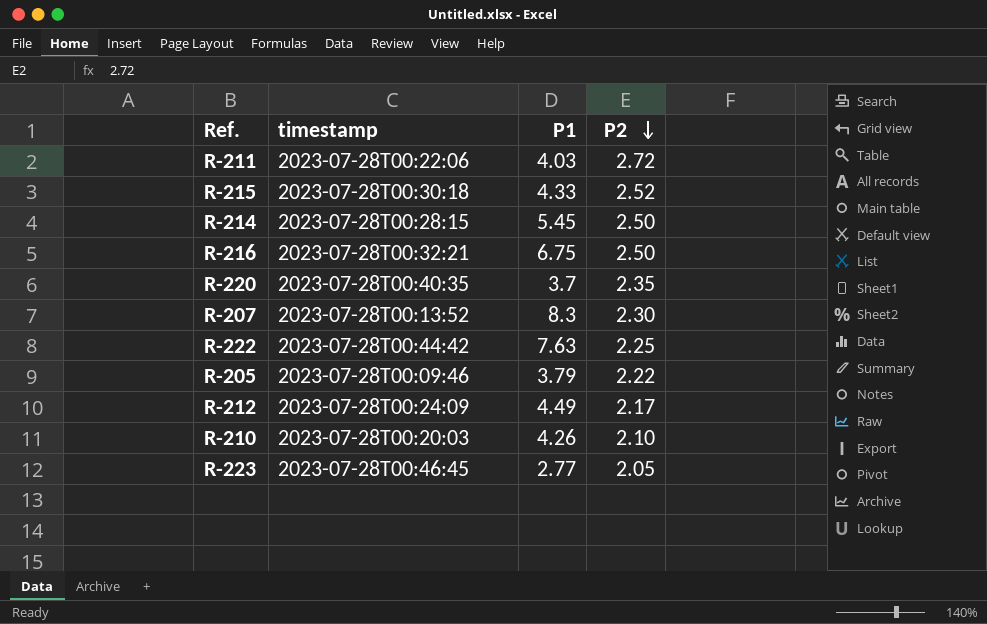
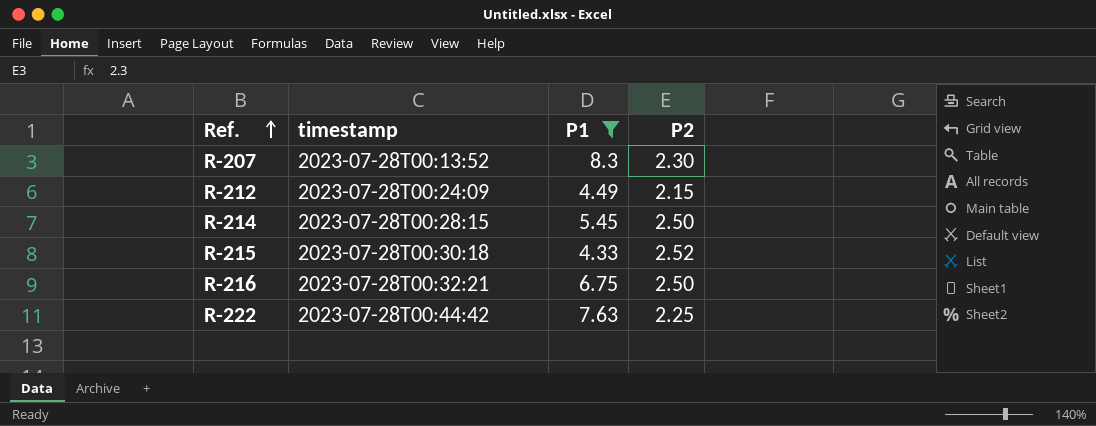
filter: none -> P1 >= 4.33
row order: P2 descending -> Ref. ascending
R-212 | P2: 2.17 -> 2.15

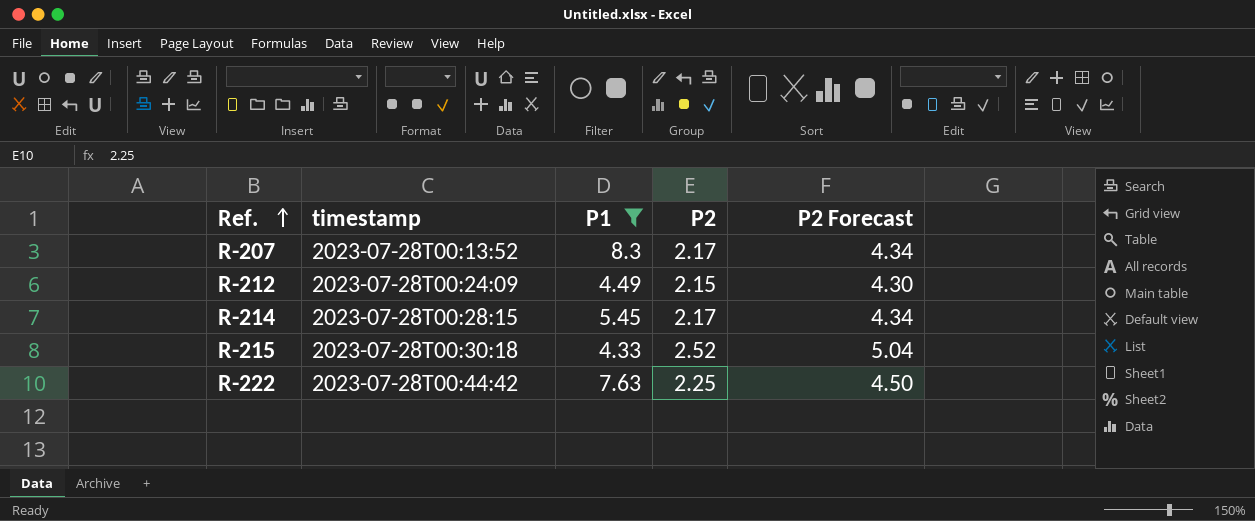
column P2 Forecast | formula: none -> [P2] * 2
row R-216: 2023-07-28T00:32:21 | 6.75 | 2.50 -> none
R-207 | P2: 2.30 -> 2.17
R-214 | P2: 2.50 -> 2.17

